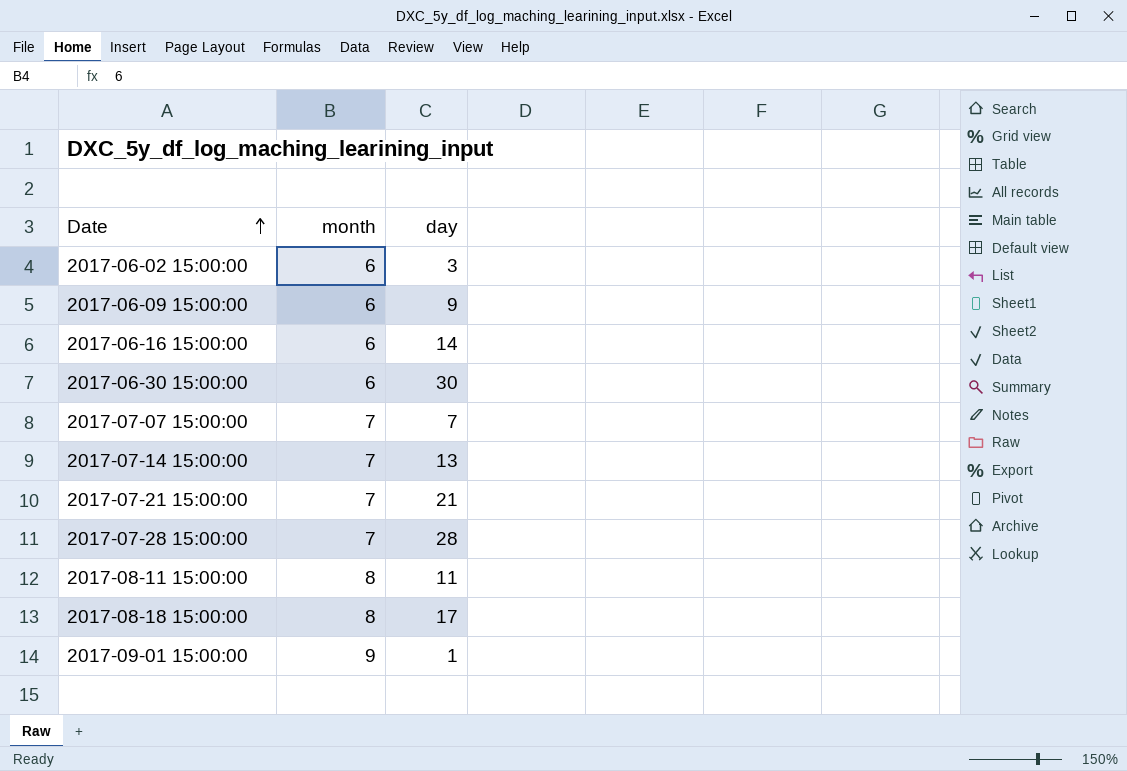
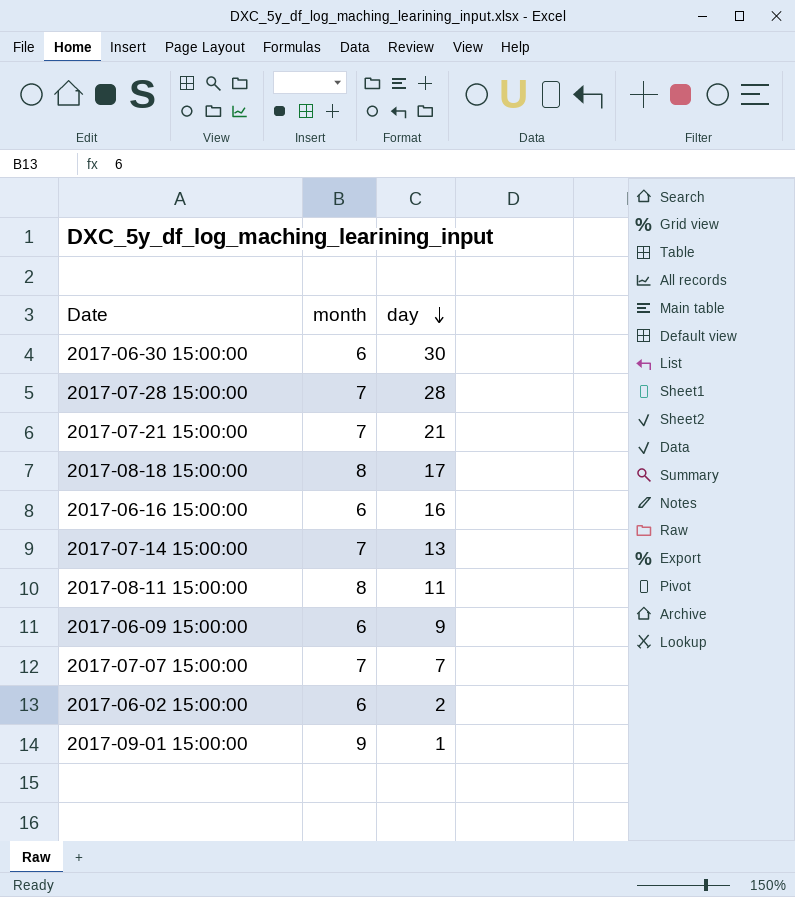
row order: Date ascending -> day descending
2017-06-16 15:00:00 | day: 14 -> 16
2017-06-02 15:00:00 | day: 3 -> 2

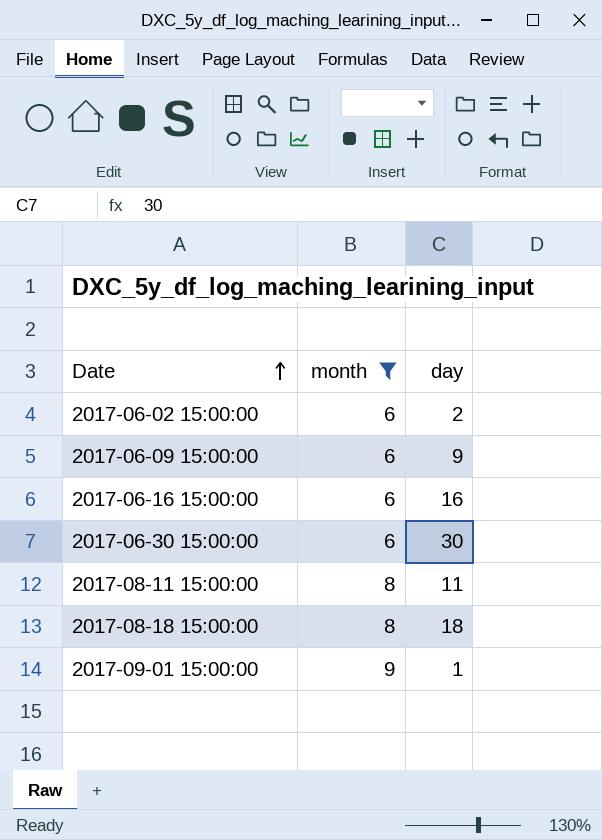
filter: none -> month != 7
row order: day descending -> Date ascending
2017-08-18 15:00:00 | day: 17 -> 18

